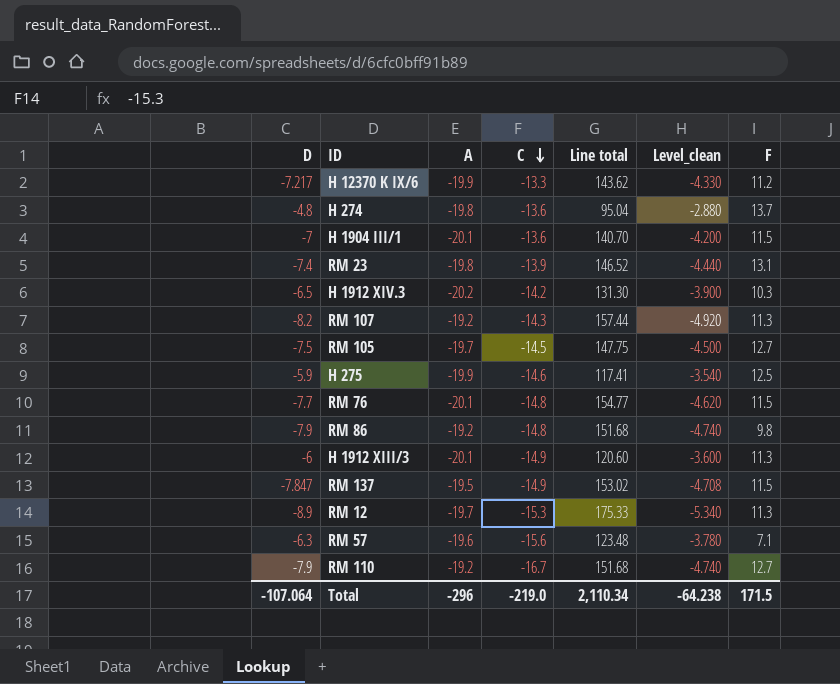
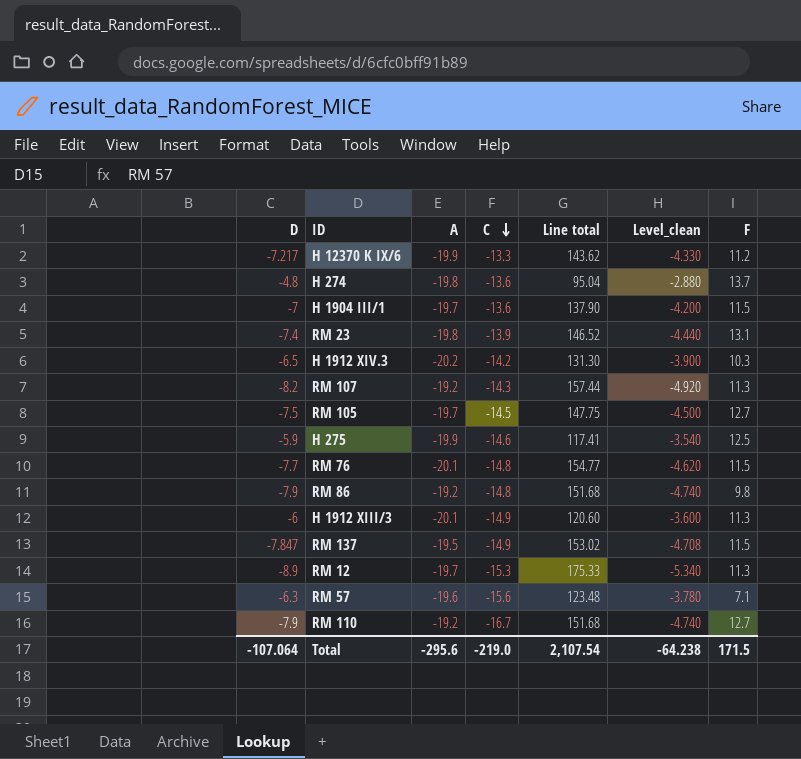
H 1904 III/1 | A: -20.1 -> -19.7
H 1904 III/1 | Line total: 140.70 -> 137.90
Total | A: -296 -> -295.6
Total | Line total: 2,110.34 -> 2,107.54

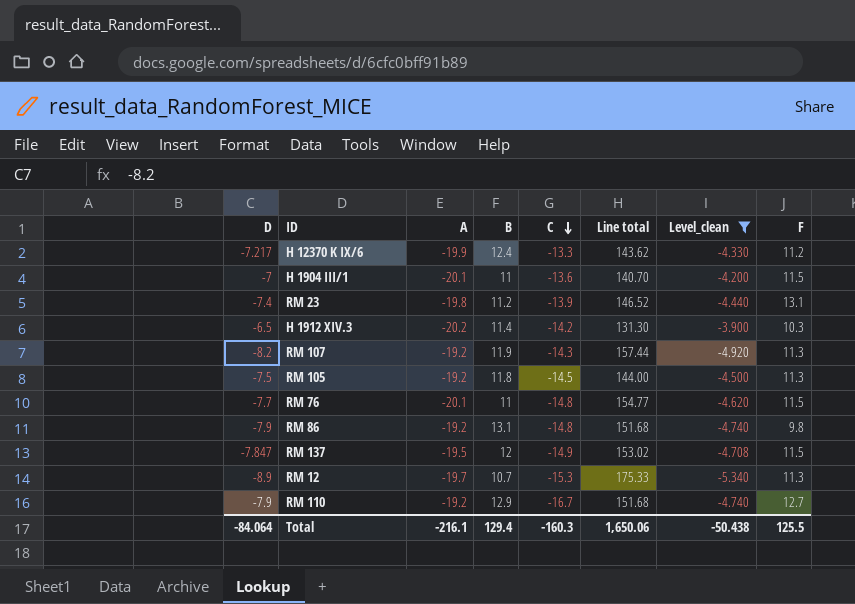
filter: none -> Level_clean <= -3.900
column B | position: none -> 4
H 1904 III/1 | A: -19.7 -> -20.1
H 1904 III/1 | Line total: 137.90 -> 140.70
RM 105 | A: -19.7 -> -19.2
RM 105 | Line total: 147.75 -> 144.00
RM 105 | F: 12.7 -> 11.3
Total | D: -107.064 -> -84.064
Total | A: -295.6 -> -216.1
Total | C: -219.0 -> -160.3
Total | Line total: 2,107.54 -> 1,650.06
Total | Level_clean: -64.238 -> -50.438
Total | F: 171.5 -> 125.5

